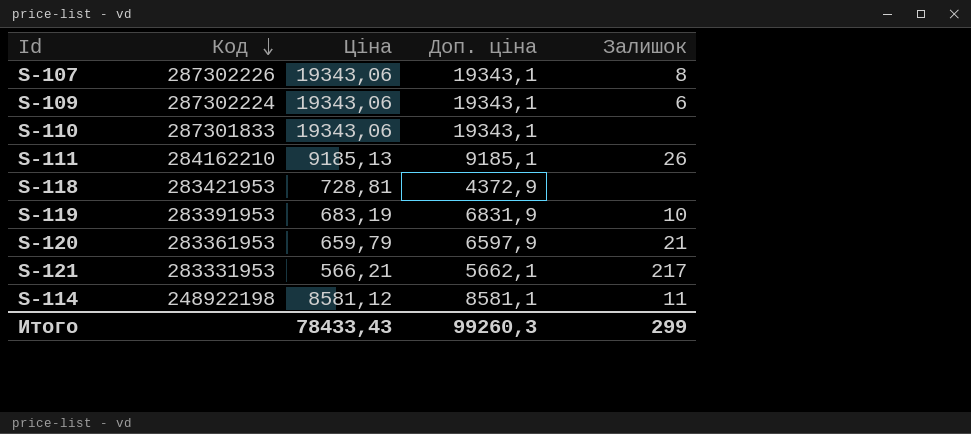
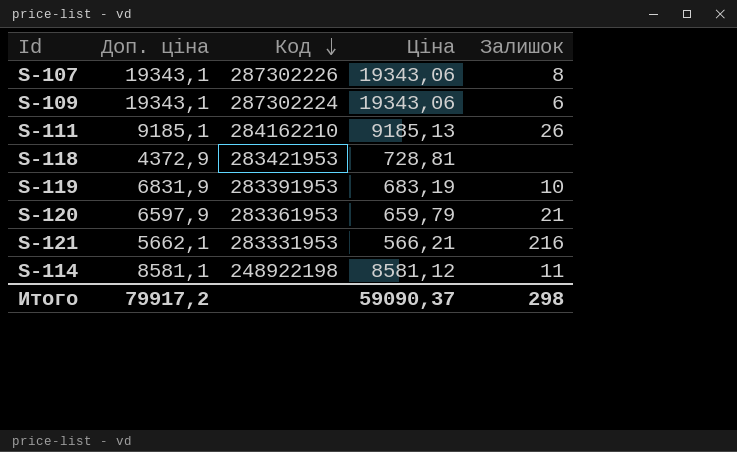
column Доп. ціна | position: 4 -> 2
row S-110: 287301833 | 19343,06 | 19343,1 | none -> none
S-121 | Залишок: 217 -> 216
Итого | Доп. ціна: 99260,3 -> 79917,2
Итого | Ціна: 78433,43 -> 59090,37
Итого | Залишок: 299 -> 298

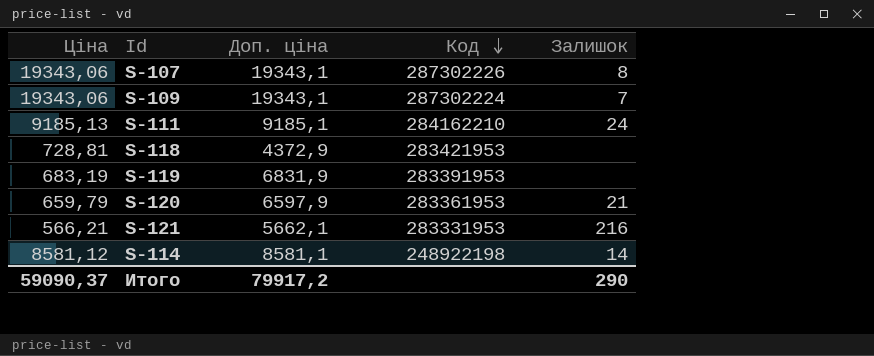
column Ціна | position: 4 -> 1
S-109 | Залишок: 6 -> 7
S-111 | Залишок: 26 -> 24
S-119 | Залишок: 10 -> none
S-114 | Залишок: 11 -> 14
Итого | Залишок: 298 -> 290

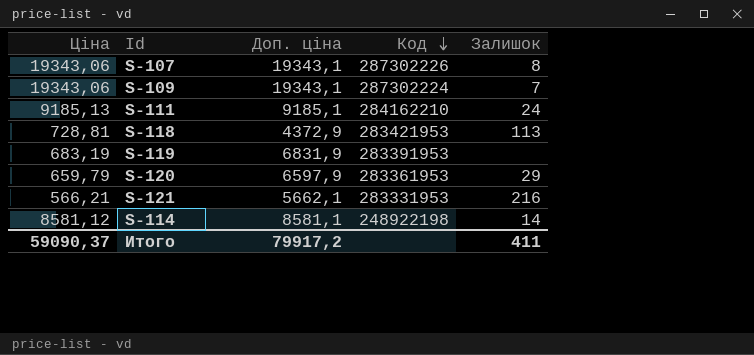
S-118 | Залишок: none -> 113
S-120 | Залишок: 21 -> 29
Итого | Залишок: 290 -> 411

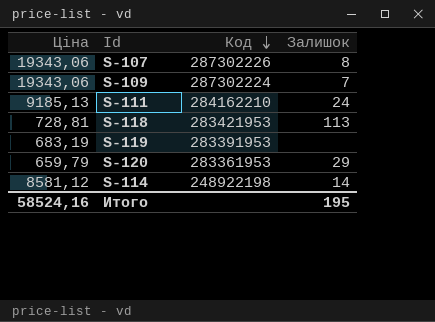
column Доп. ціна | position: 3 -> none
row S-121: 566,21 | 5662,1 | 283331953 | 216 -> none
Итого | Ціна: 59090,37 -> 58524,16
Итого | Залишок: 411 -> 195

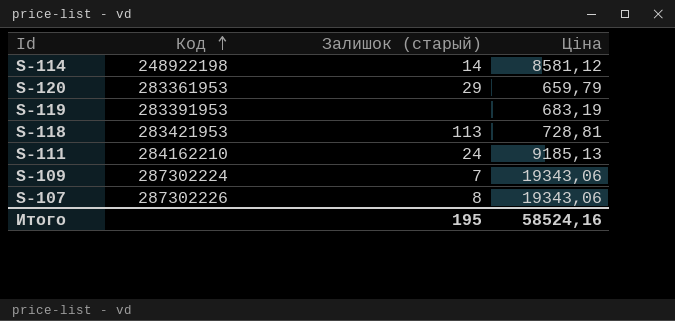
row order: Код descending -> Код ascending
column name: Залишок -> Залишок (старый)
column Ціна | position: 1 -> 4

